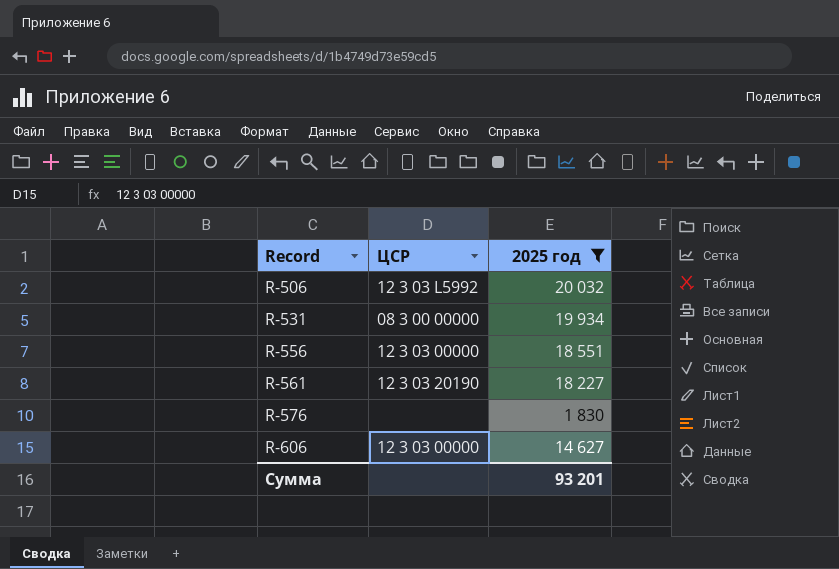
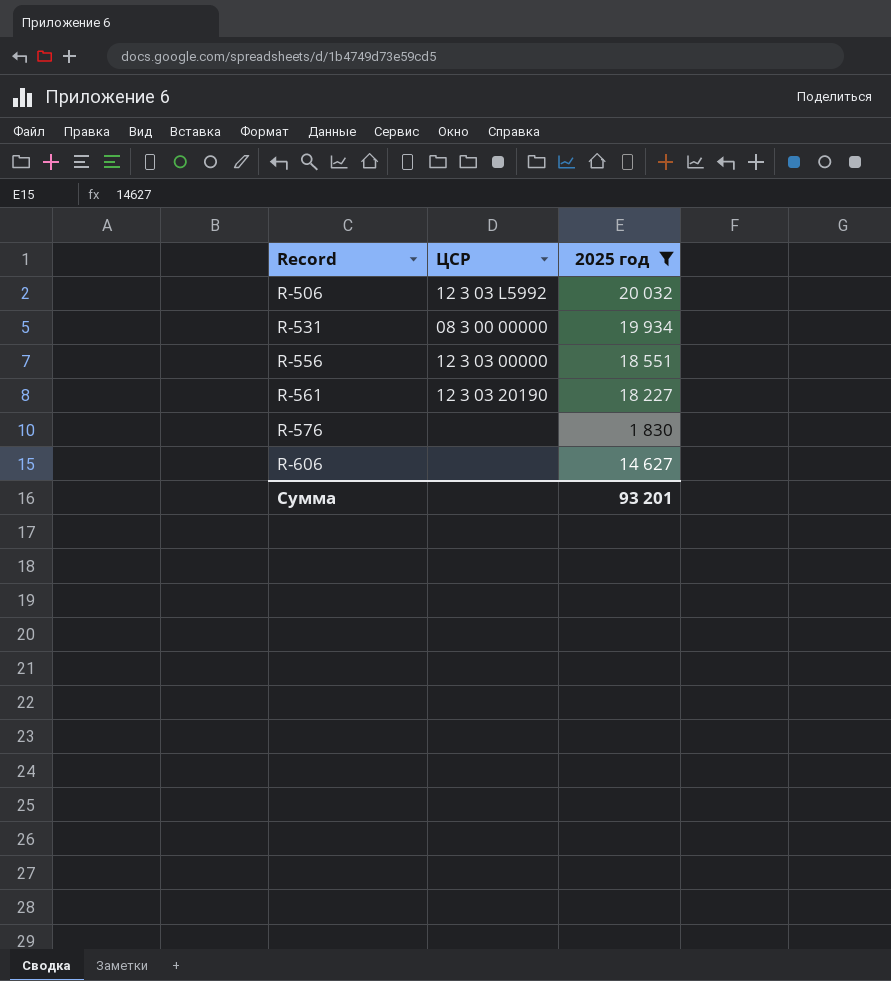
R-606 | ЦСР: 12 3 03 00000 -> none

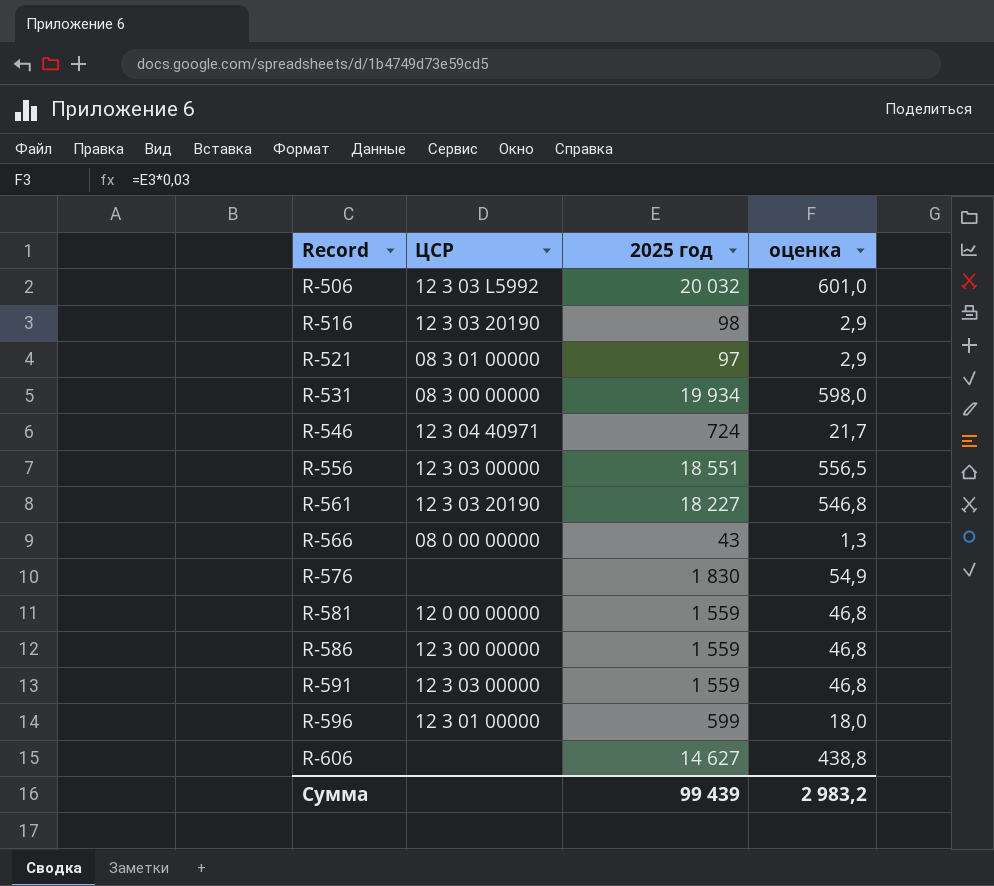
filter: 2025 год >= 1 830 -> none
column оценка | formula: none -> [2025 год] * 0,03
Сумма | 2025 год: 93 201 -> 99 439

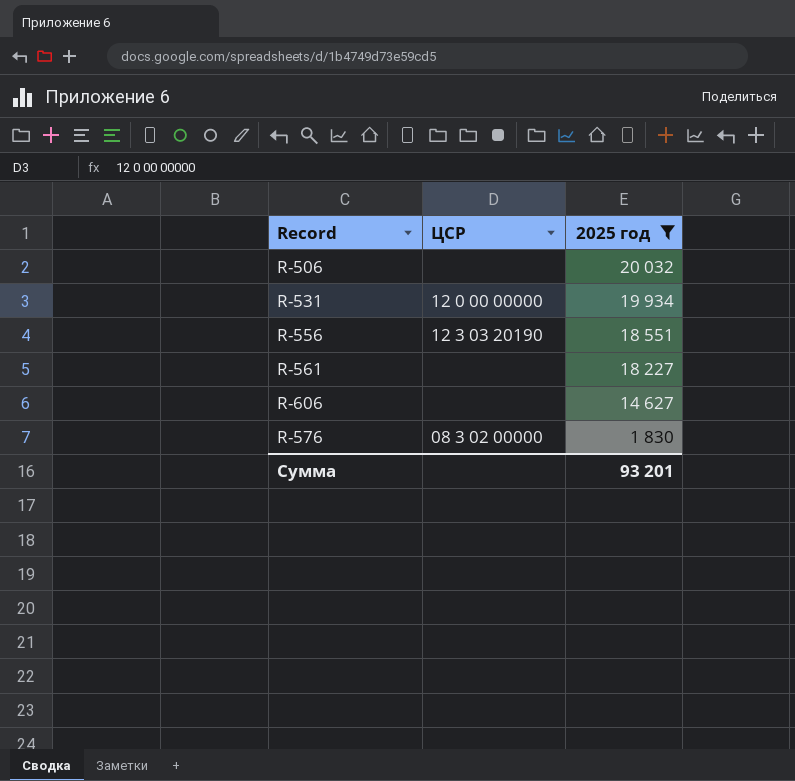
filter: none -> 2025 год >= 1 830
row order: Record ascending -> 2025 год descending
column оценка | formula: [2025 год] * 0,03 -> none
R-506 | ЦСР: 12 3 03 L5992 -> none
R-531 | ЦСР: 08 3 00 00000 -> 12 0 00 00000
R-556 | ЦСР: 12 3 03 00000 -> 12 3 03 20190
R-561 | ЦСР: 12 3 03 20190 -> none
R-576 | ЦСР: none -> 08 3 02 00000
Сумма | 2025 год: 99 439 -> 93 201

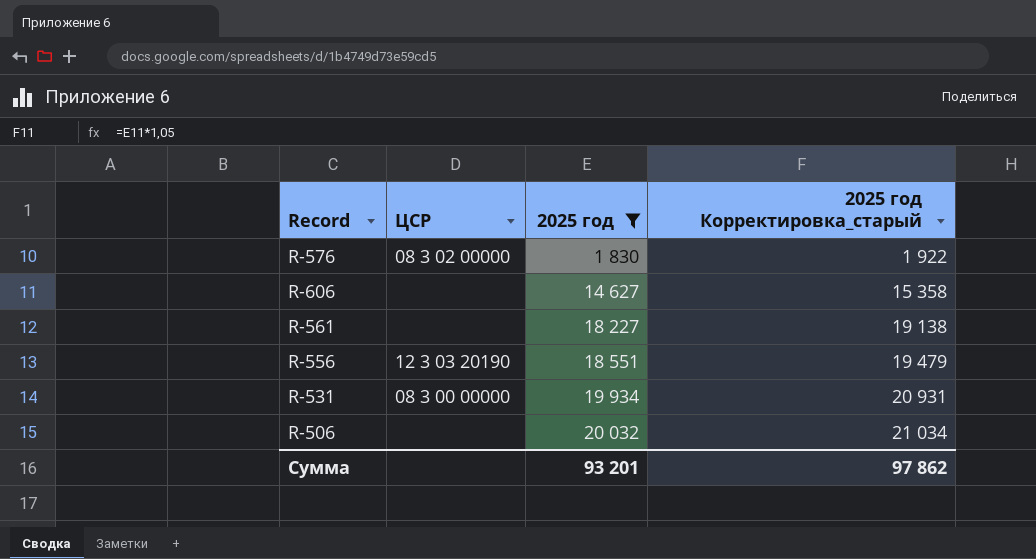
row order: 2025 год descending -> 2025 год ascending
column 2025 год Корректировка_старый | formula: none -> [2025 год] * 1,05
R-531 | ЦСР: 12 0 00 00000 -> 08 3 00 00000

